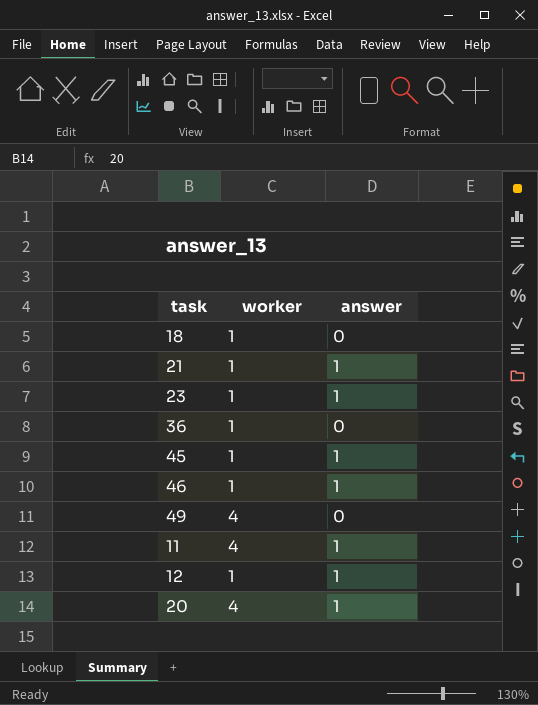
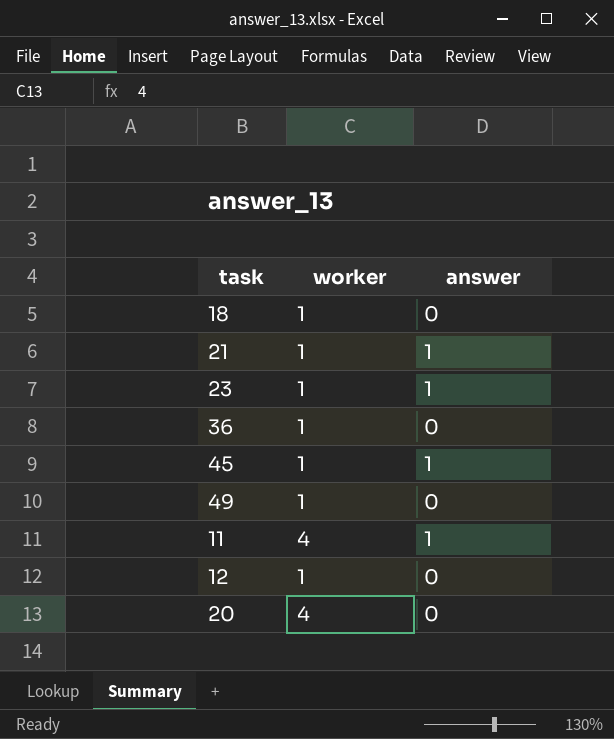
row 46: 1 | 1 -> none
49 | worker: 4 -> 1
12 | answer: 1 -> 0
20 | answer: 1 -> 0

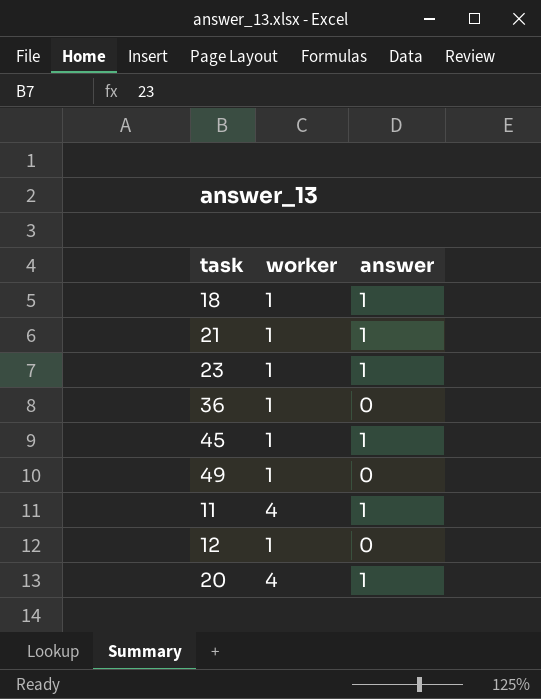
18 | answer: 0 -> 1
20 | answer: 0 -> 1

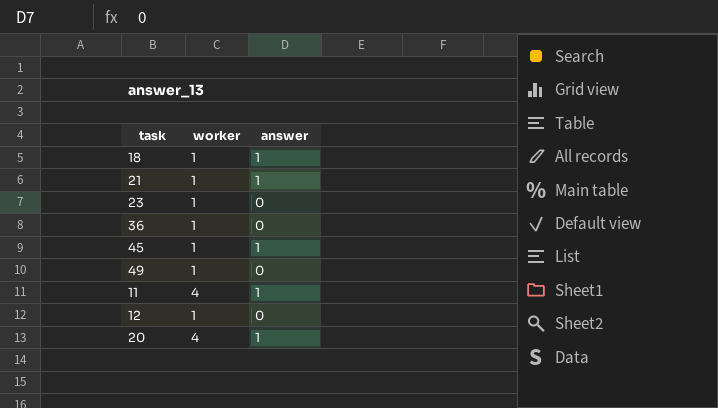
23 | answer: 1 -> 0

